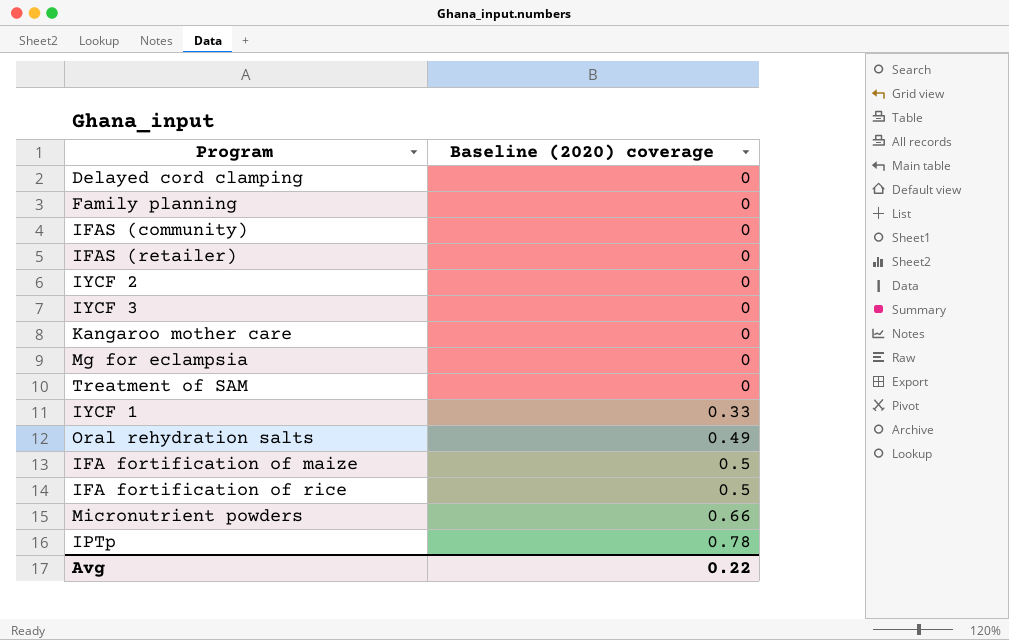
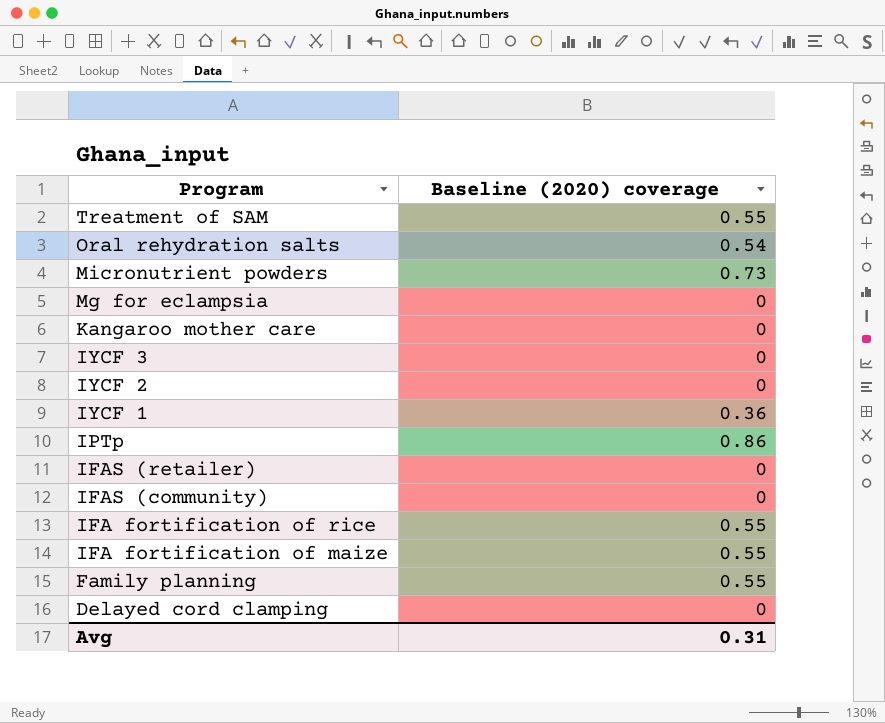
row order: Baseline (2020) coverage ascending -> Program descending
Treatment of SAM | Baseline (2020) coverage: 0 -> 0.55
Oral rehydration salts | Baseline (2020) coverage: 0.49 -> 0.54
Micronutrient powders | Baseline (2020) coverage: 0.66 -> 0.73
IYCF 1 | Baseline (2020) coverage: 0.33 -> 0.36
IPTp | Baseline (2020) coverage: 0.78 -> 0.86
IFA fortification of rice | Baseline (2020) coverage: 0.5 -> 0.55
IFA fortification of maize | Baseline (2020) coverage: 0.5 -> 0.55
Family planning | Baseline (2020) coverage: 0 -> 0.55
Avg | Baseline (2020) coverage: 0.22 -> 0.31

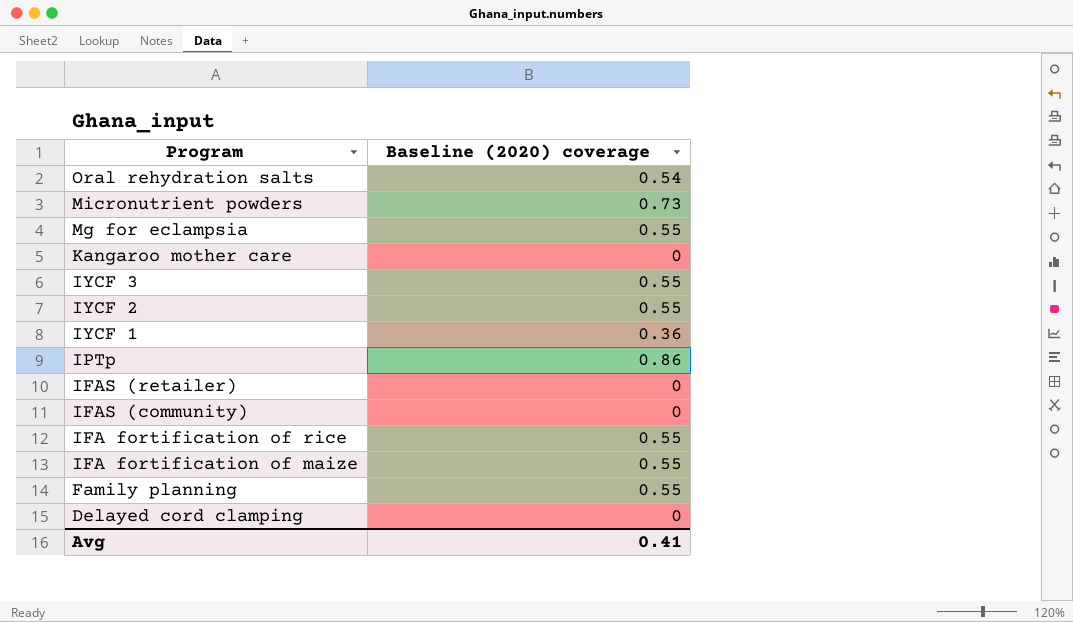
row Treatment of SAM: 0.55 -> none
Mg for eclampsia | Baseline (2020) coverage: 0 -> 0.55
IYCF 3 | Baseline (2020) coverage: 0 -> 0.55
IYCF 2 | Baseline (2020) coverage: 0 -> 0.55
Avg | Baseline (2020) coverage: 0.31 -> 0.41

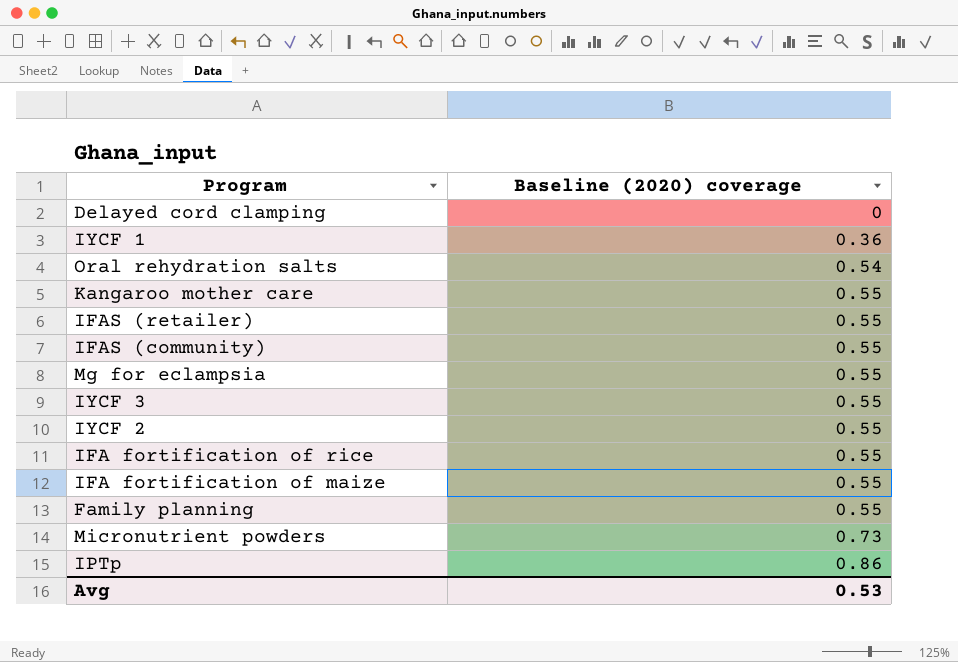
row order: Program descending -> Baseline (2020) coverage ascending
Kangaroo mother care | Baseline (2020) coverage: 0 -> 0.55
IFAS (retailer) | Baseline (2020) coverage: 0 -> 0.55
IFAS (community) | Baseline (2020) coverage: 0 -> 0.55
Avg | Baseline (2020) coverage: 0.41 -> 0.53

